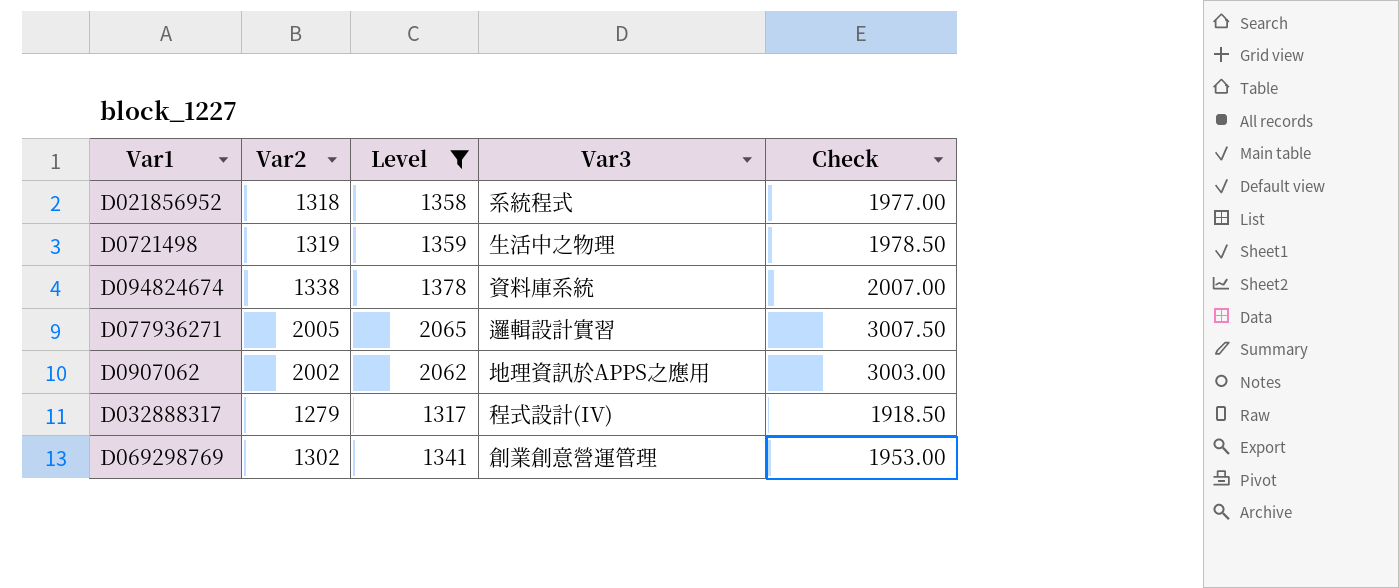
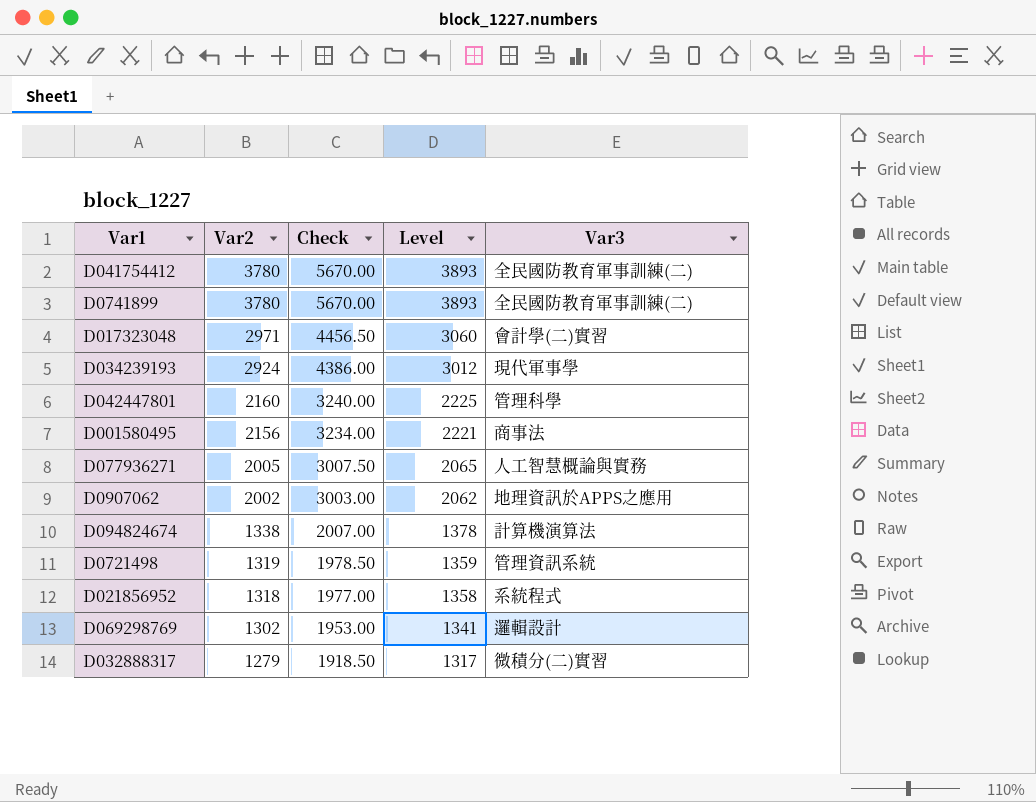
filter: Level <= 2065 -> none
row order: none -> Var2 descending
column Check | position: 5 -> 3
D077936271 | Var3: 邏輯設計實習 -> 人工智慧概論與實務
D094824674 | Var3: 資料庫系統 -> 計算機演算法
D0721498 | Var3: 生活中之物理 -> 管理資訊系統
D069298769 | Var3: 創業創意營運管理 -> 邏輯設計
D032888317 | Var3: 程式設計(IV) -> 微積分(二)實習

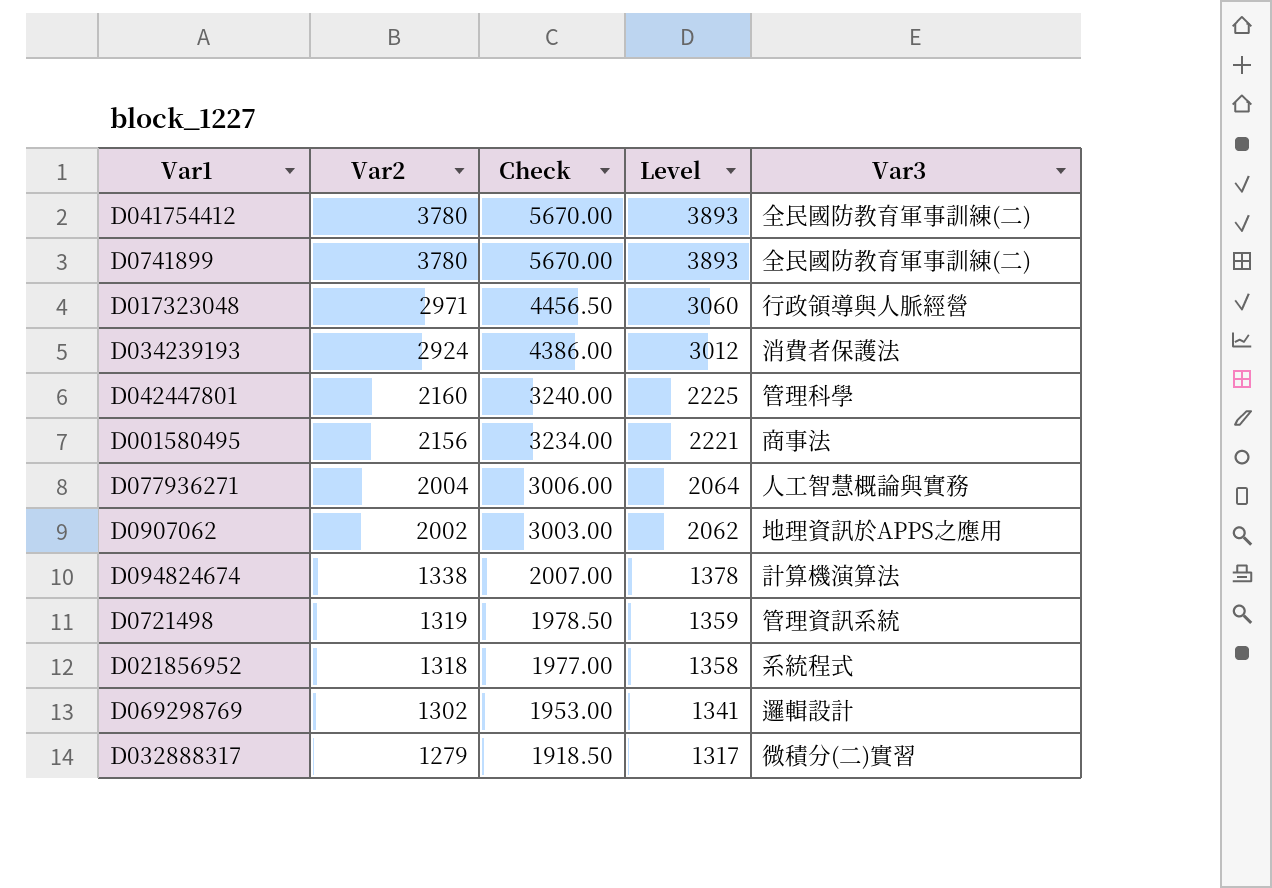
D017323048 | Var3: 會計學(二)實習 -> 行政領導與人脈經營
D034239193 | Var3: 現代軍事學 -> 消費者保護法
D077936271 | Var2: 2005 -> 2004
D077936271 | Check: 3007.50 -> 3006.00
D077936271 | Level: 2065 -> 2064

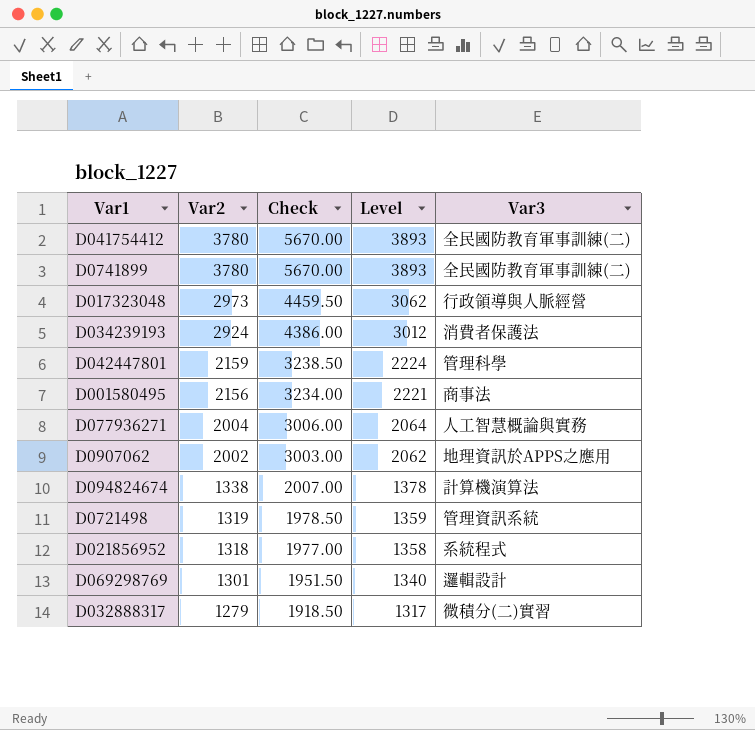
D017323048 | Var2: 2971 -> 2973
D017323048 | Check: 4456.50 -> 4459.50
D017323048 | Level: 3060 -> 3062
D042447801 | Var2: 2160 -> 2159
D042447801 | Check: 3240.00 -> 3238.50
D042447801 | Level: 2225 -> 2224
D069298769 | Var2: 1302 -> 1301
D069298769 | Check: 1953.00 -> 1951.50
D069298769 | Level: 1341 -> 1340

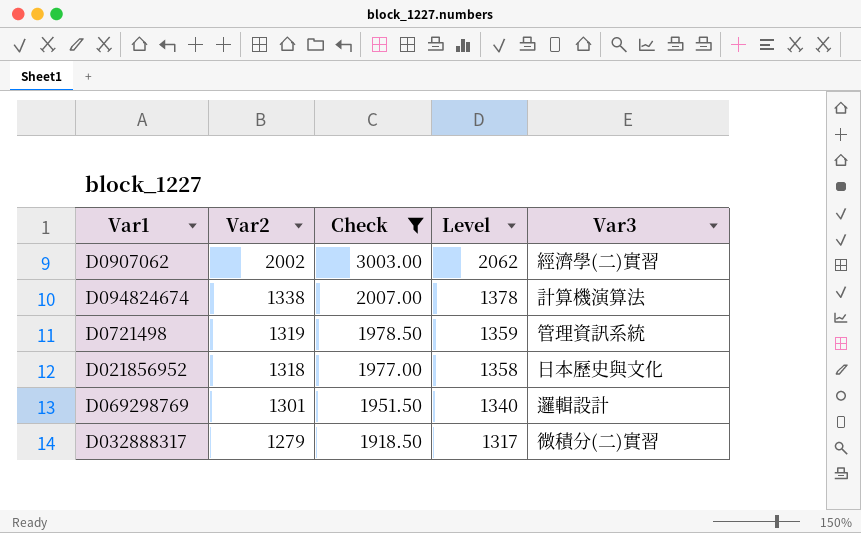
filter: none -> Check <= 3003.00
D0907062 | Var3: 地理資訊於APPS之應用 -> 經濟學(二)實習
D021856952 | Var3: 系統程式 -> 日本歷史與文化

